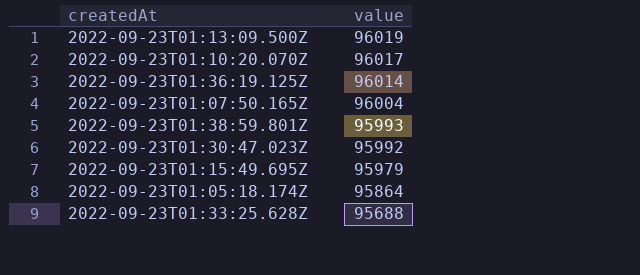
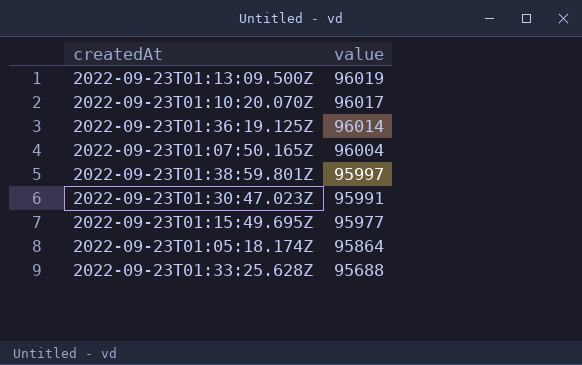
2022-09-23T01:38:59.801Z | value: 95993 -> 95997
2022-09-23T01:30:47.023Z | value: 95992 -> 95991
2022-09-23T01:15:49.695Z | value: 95979 -> 95977

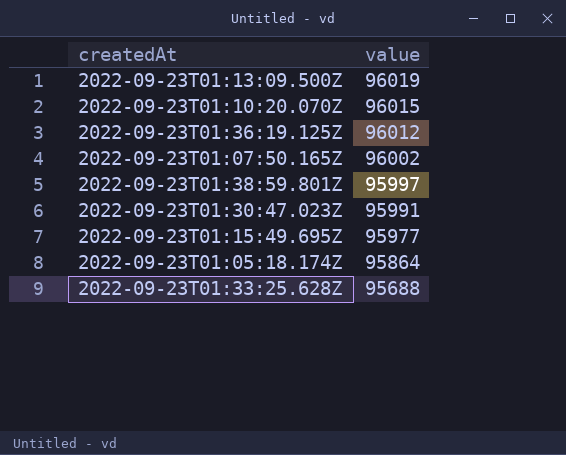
2022-09-23T01:10:20.070Z | value: 96017 -> 96015
2022-09-23T01:36:19.125Z | value: 96014 -> 96012
2022-09-23T01:07:50.165Z | value: 96004 -> 96002

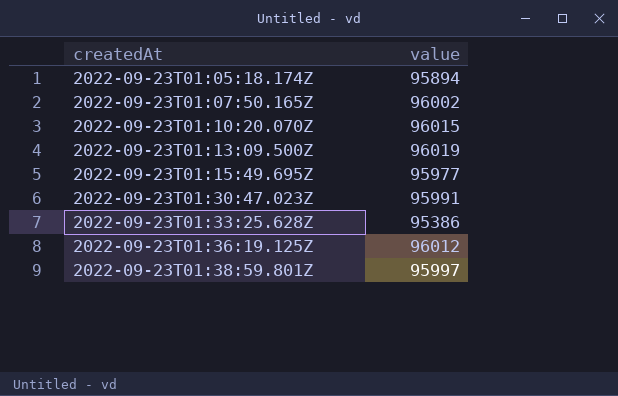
row order: value descending -> createdAt ascending
2022-09-23T01:05:18.174Z | value: 95864 -> 95894
2022-09-23T01:33:25.628Z | value: 95688 -> 95386

